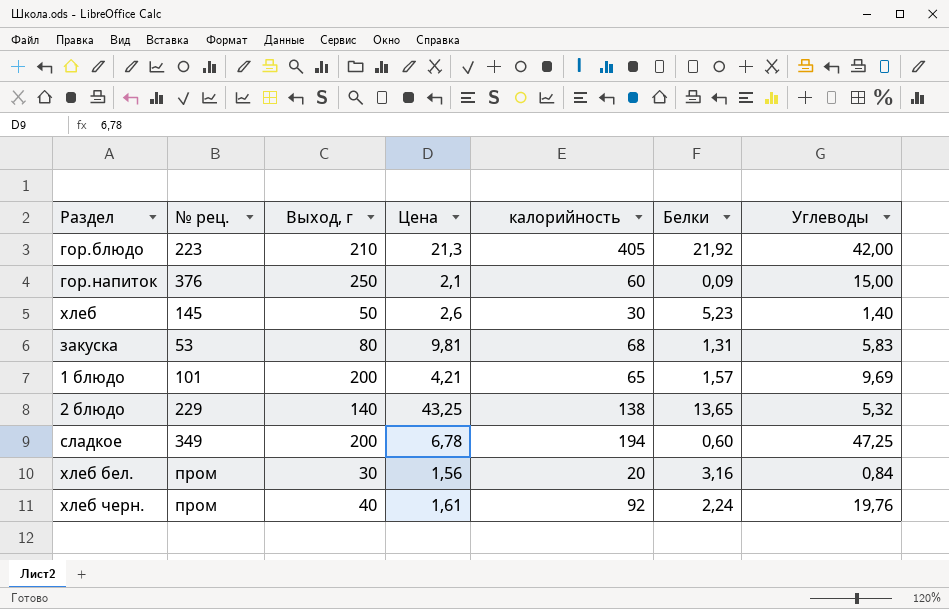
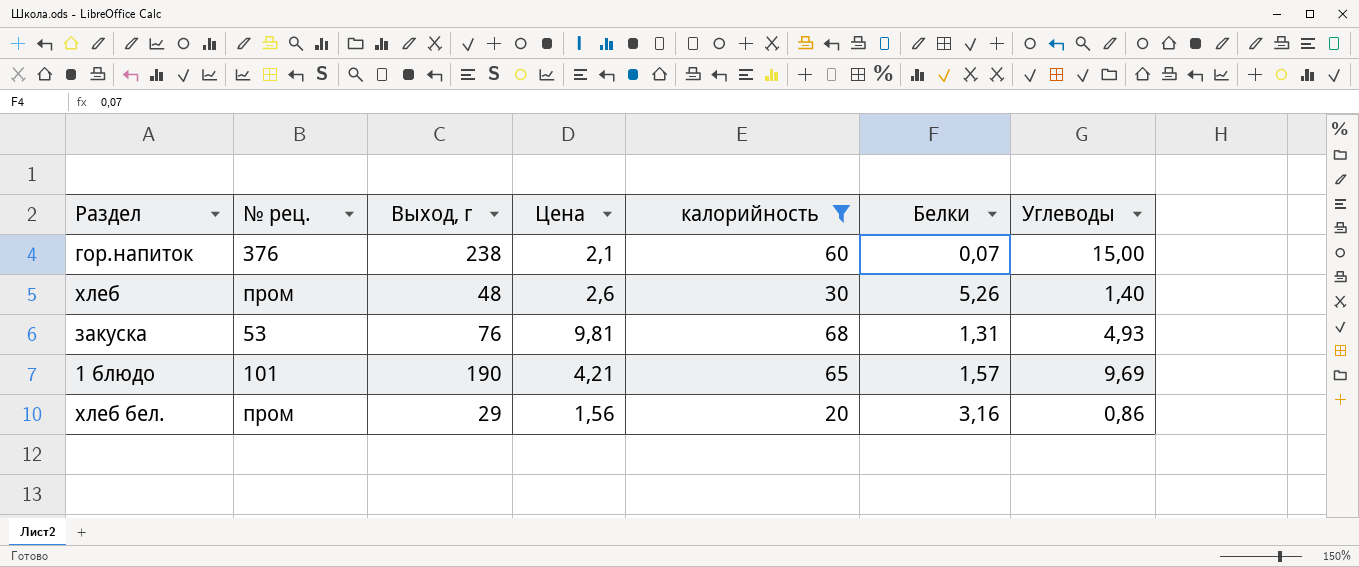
filter: none -> калорийность <= 68
гор.напиток | Выход, г: 250 -> 238
гор.напиток | Белки: 0,09 -> 0,07
хлеб | № рец.: 145 -> пром
хлеб | Выход, г: 50 -> 48
хлеб | Белки: 5,23 -> 5,26
закуска | Выход, г: 80 -> 76
закуска | Углеводы: 5,83 -> 4,93
1 блюдо | Выход, г: 200 -> 190
хлеб бел. | Выход, г: 30 -> 29
хлеб бел. | Углеводы: 0,84 -> 0,86

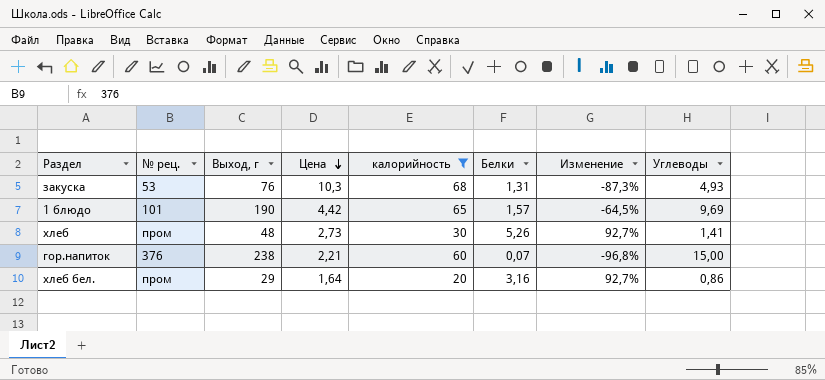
row order: none -> Цена descending
column Изменение | formula: none -> ([Белки] - [Цена]) / [Цена]
закуска | Цена: 9,81 -> 10,3
1 блюдо | Цена: 4,21 -> 4,42
хлеб | Цена: 2,6 -> 2,73
хлеб | Углеводы: 1,40 -> 1,41
гор.напиток | Цена: 2,1 -> 2,21
хлеб бел. | Цена: 1,56 -> 1,64

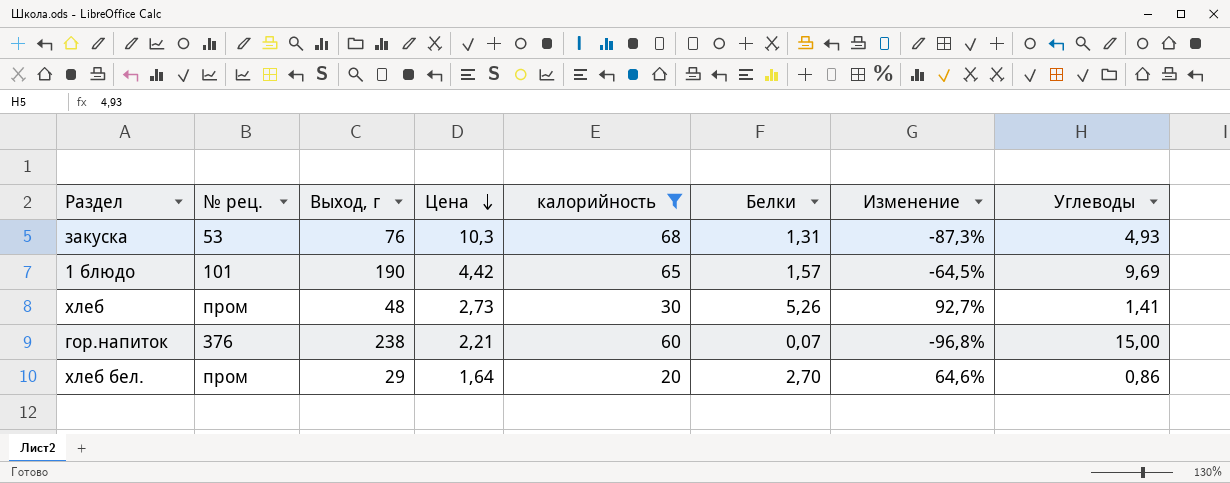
хлеб бел. | Белки: 3,16 -> 2,70
хлеб бел. | Изменение: 92,7% -> 64,6%

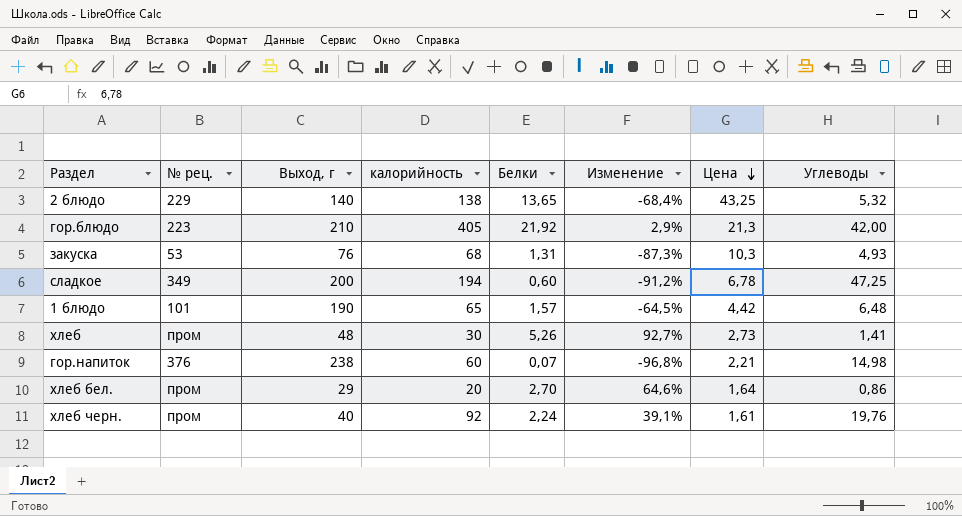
filter: калорийность <= 68 -> none
column Цена | position: 4 -> 7
1 блюдо | Углеводы: 9,69 -> 6,48
гор.напиток | Углеводы: 15,00 -> 14,98

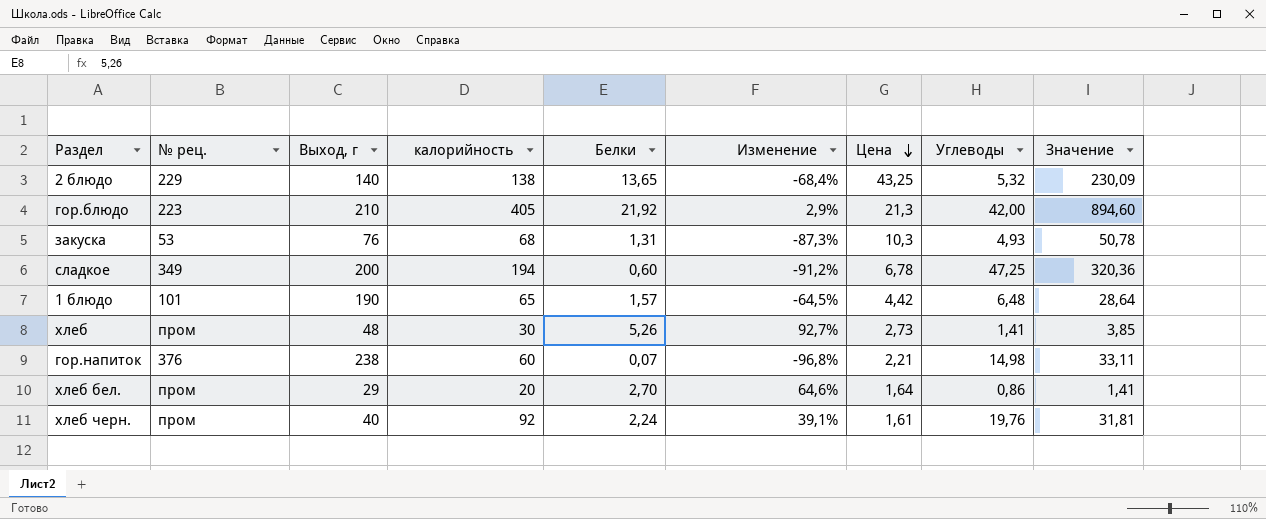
column Значение | formula: none -> [Цена] * [Углеводы]

